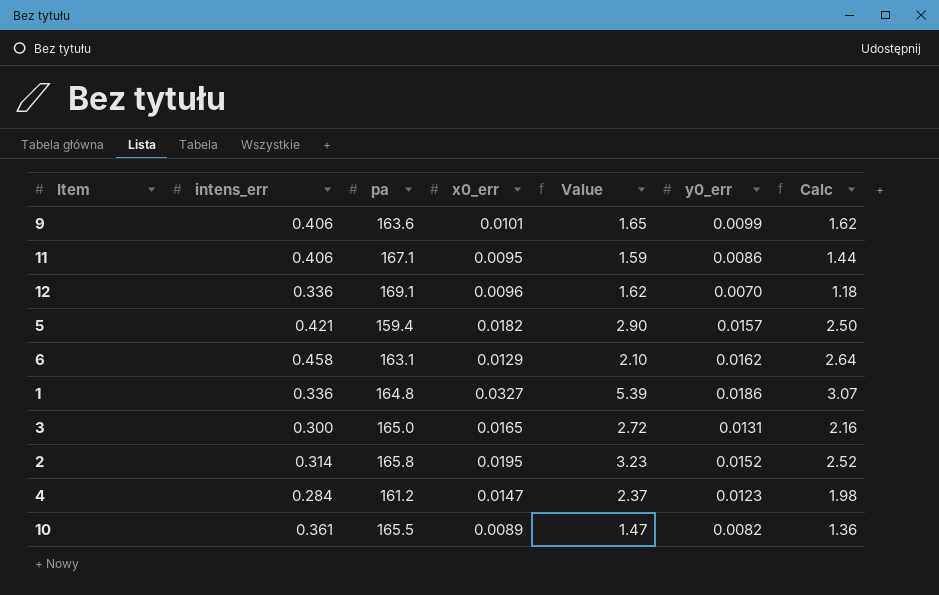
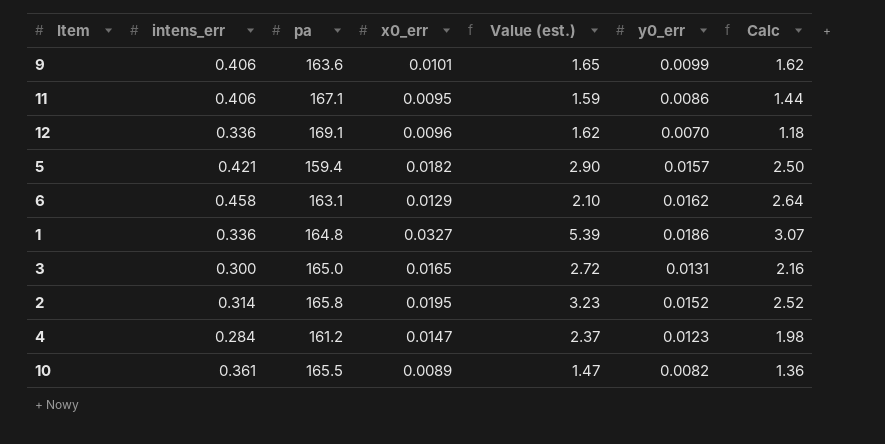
column name: Value -> Value (est.)

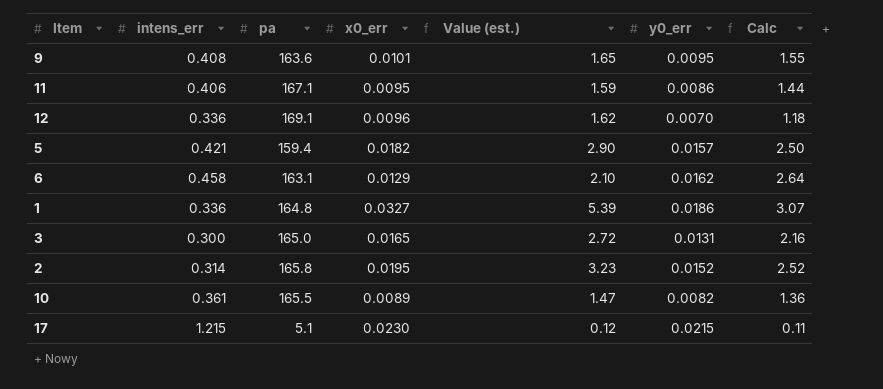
row 4: 0.284 | 161.2 | 0.0147 | 2.37 | 0.0123 | 1.98 -> none
9 | intens_err: 0.406 -> 0.408
9 | y0_err: 0.0099 -> 0.0095
9 | Calc: 1.62 -> 1.55
row 17: none -> 1.215 | 5.1 | 0.0230 | 0.12 | 0.0215 | 0.11

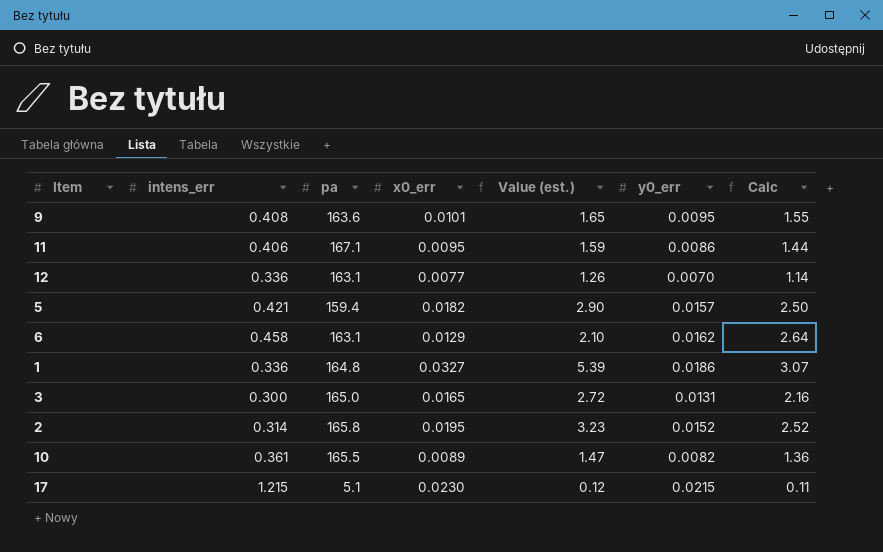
12 | pa: 169.1 -> 163.1
12 | x0_err: 0.0096 -> 0.0077
12 | Value (est.): 1.62 -> 1.26
12 | Calc: 1.18 -> 1.14

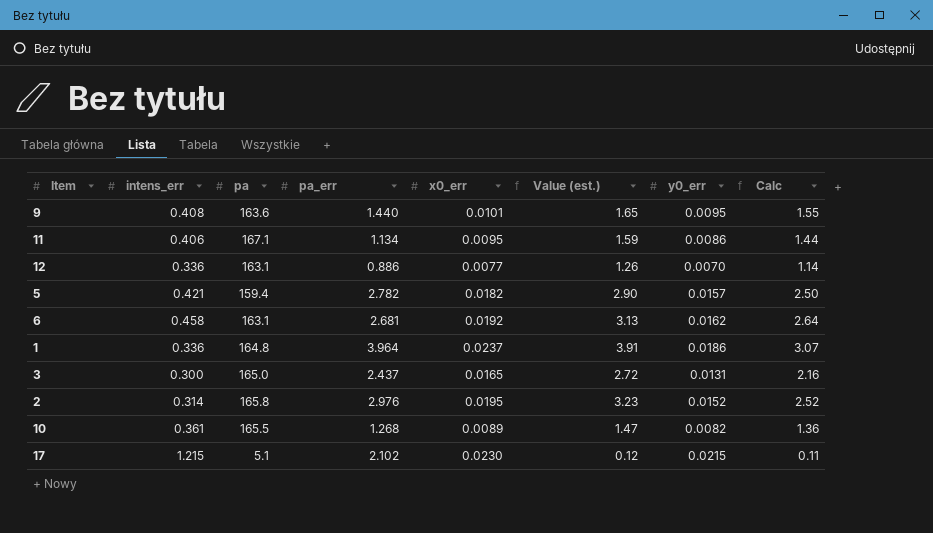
column pa_err | position: none -> 4
6 | x0_err: 0.0129 -> 0.0192
6 | Value (est.): 2.10 -> 3.13
1 | x0_err: 0.0327 -> 0.0237
1 | Value (est.): 5.39 -> 3.91

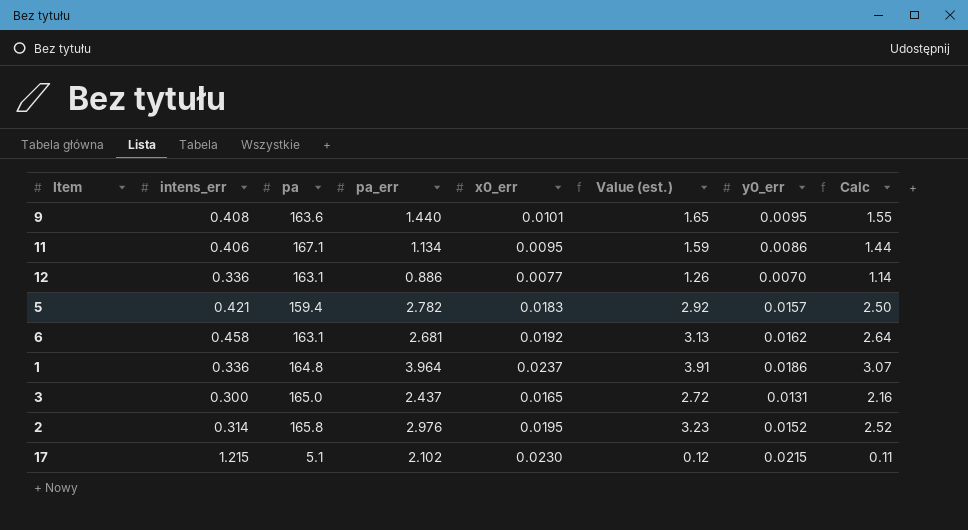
row 10: 0.361 | 165.5 | 1.268 | 0.0089 | 1.47 | 0.0082 | 1.36 -> none
5 | x0_err: 0.0182 -> 0.0183
5 | Value (est.): 2.90 -> 2.92

